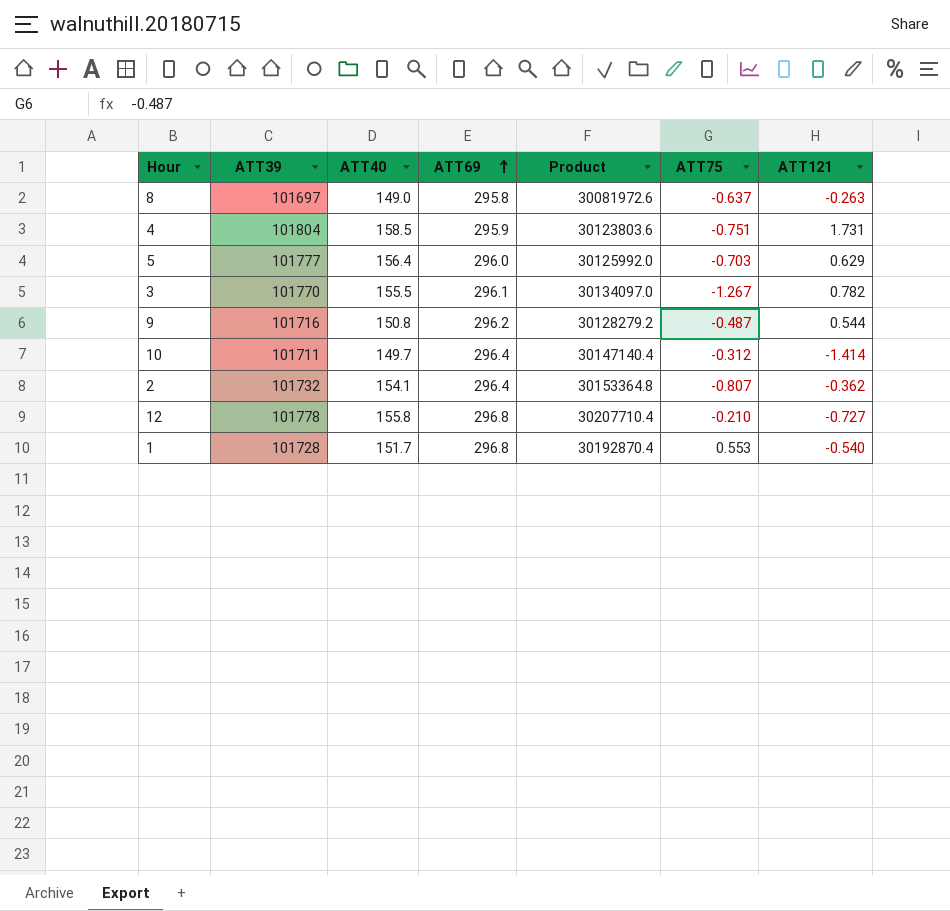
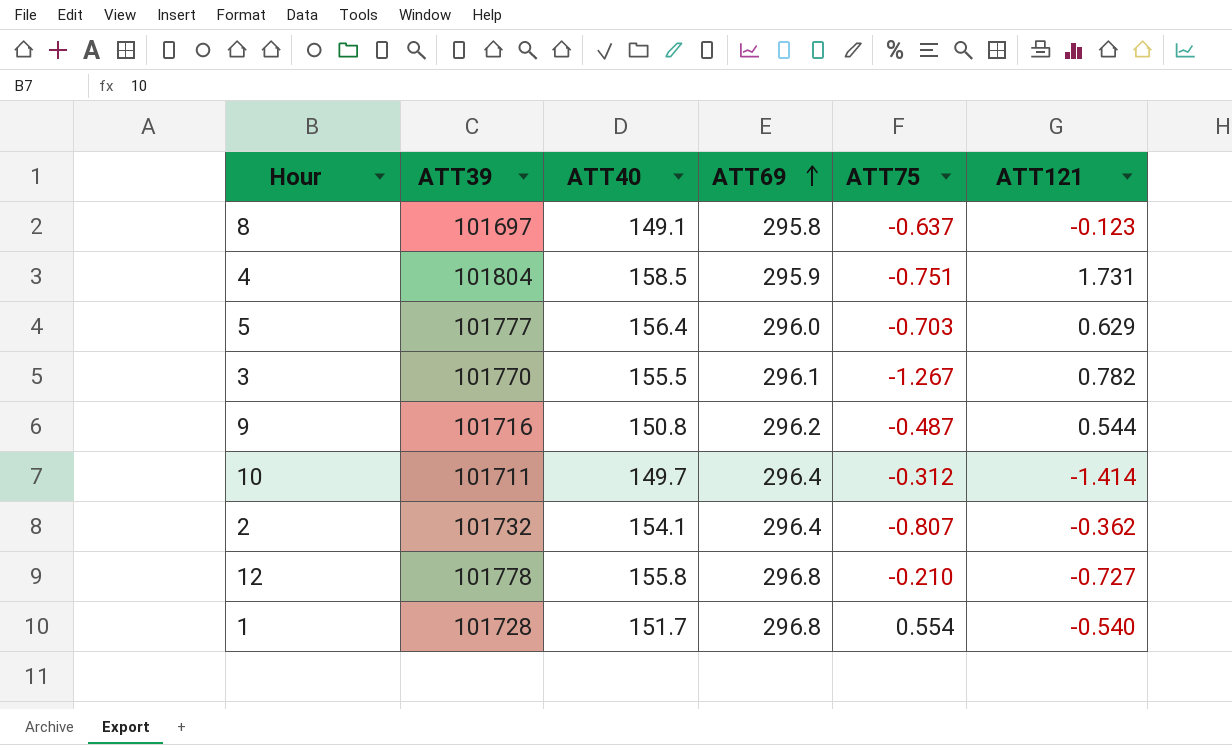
column Product | formula: [ATT39] * [ATT69] -> none
8 | ATT40: 149.0 -> 149.1
8 | ATT121: -0.263 -> -0.123
1 | ATT75: 0.553 -> 0.554

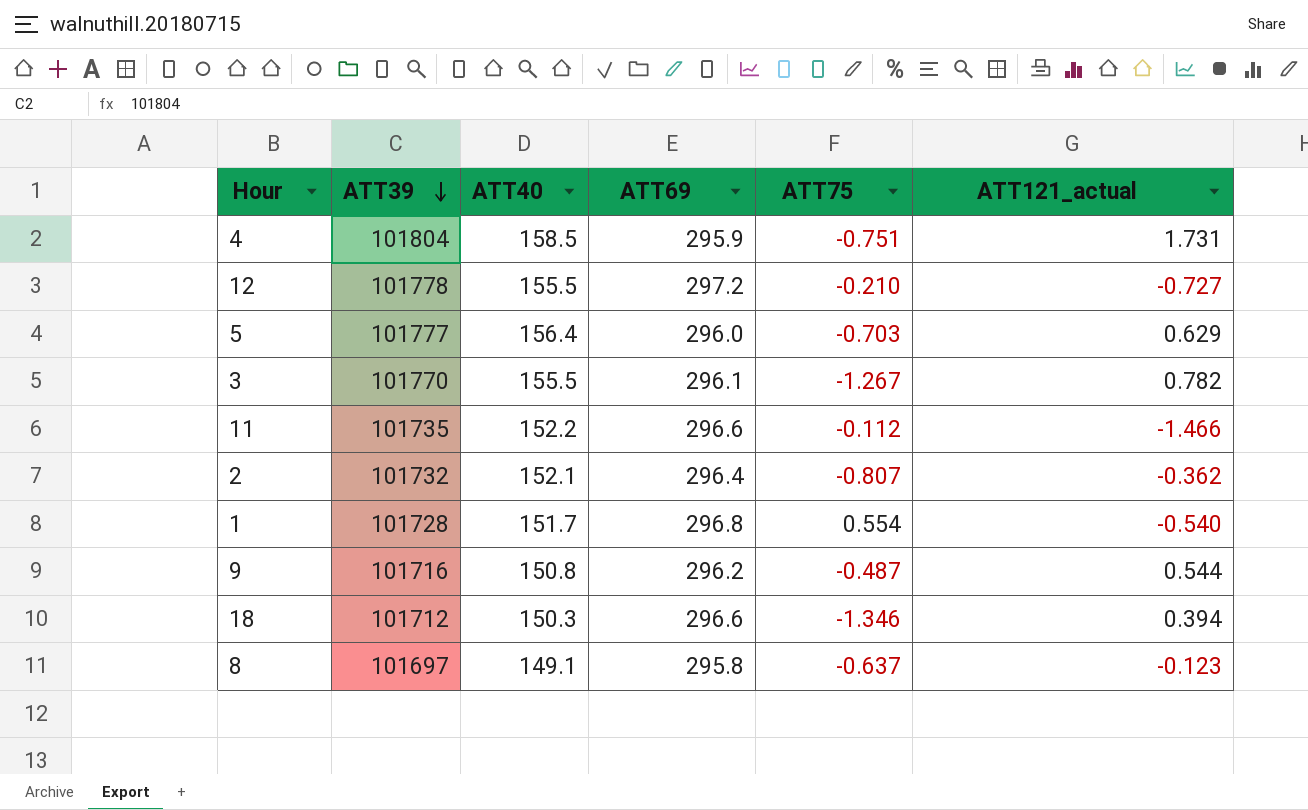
row order: ATT69 ascending -> ATT39 descending
column name: ATT121 -> ATT121_actual
row 10: 101711 | 149.7 | 296.4 | -0.312 | -1.414 -> none
12 | ATT40: 155.8 -> 155.5
12 | ATT69: 296.8 -> 297.2
row 11: none -> 101735 | 152.2 | 296.6 | -0.112 | -1.466
2 | ATT40: 154.1 -> 152.1
row 18: none -> 101712 | 150.3 | 296.6 | -1.346 | 0.394

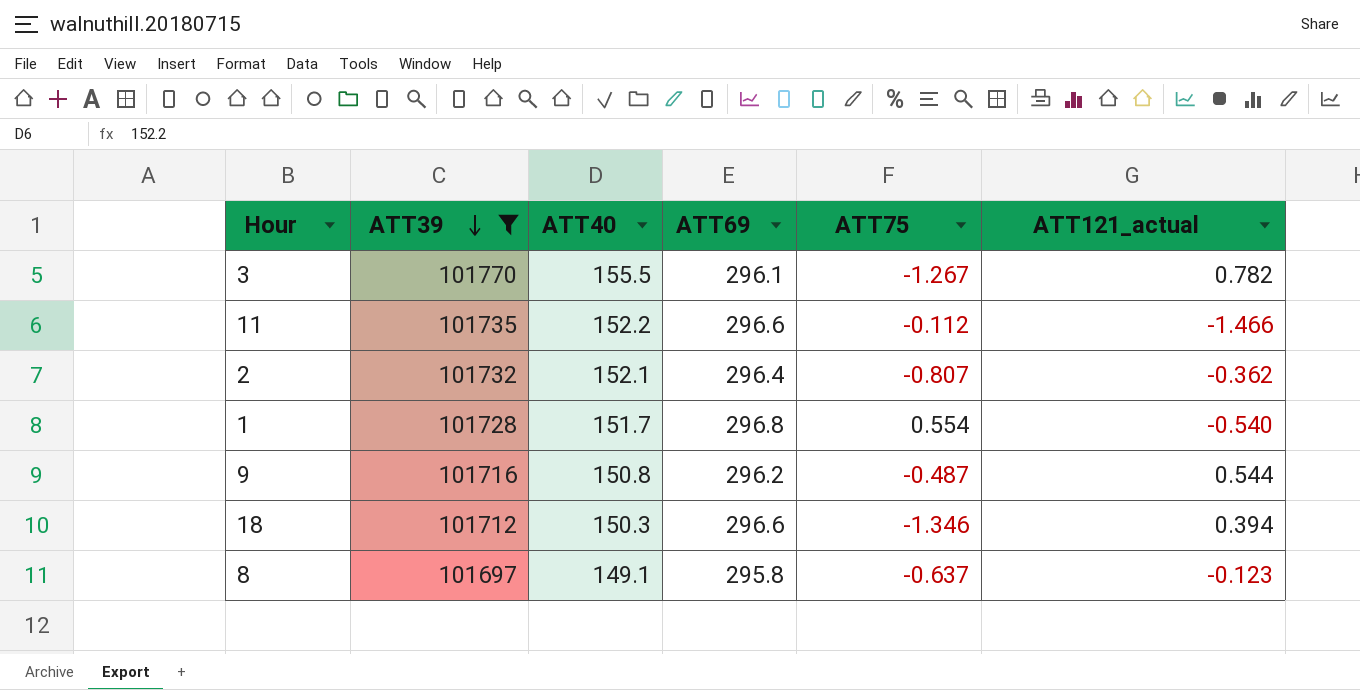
filter: none -> ATT39 <= 101770

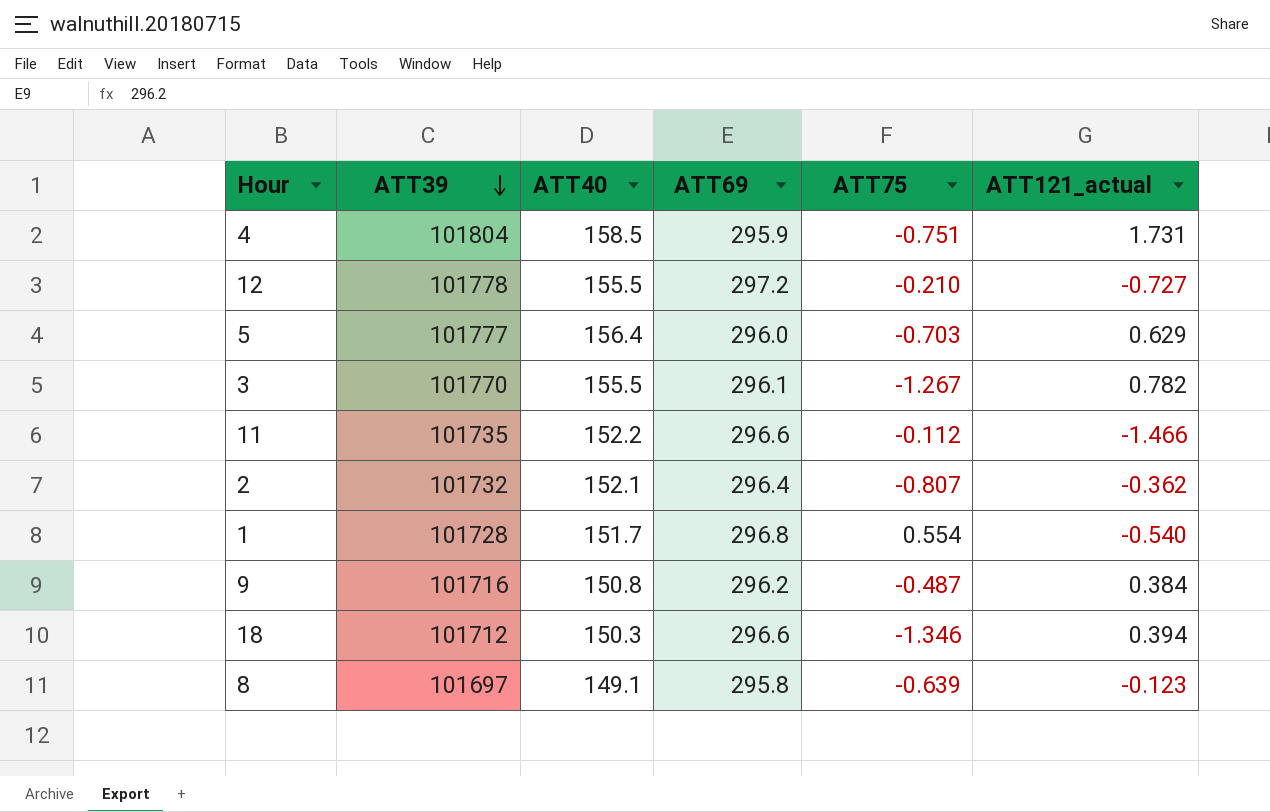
filter: ATT39 <= 101770 -> none
9 | ATT121_actual: 0.544 -> 0.384
8 | ATT75: -0.637 -> -0.639

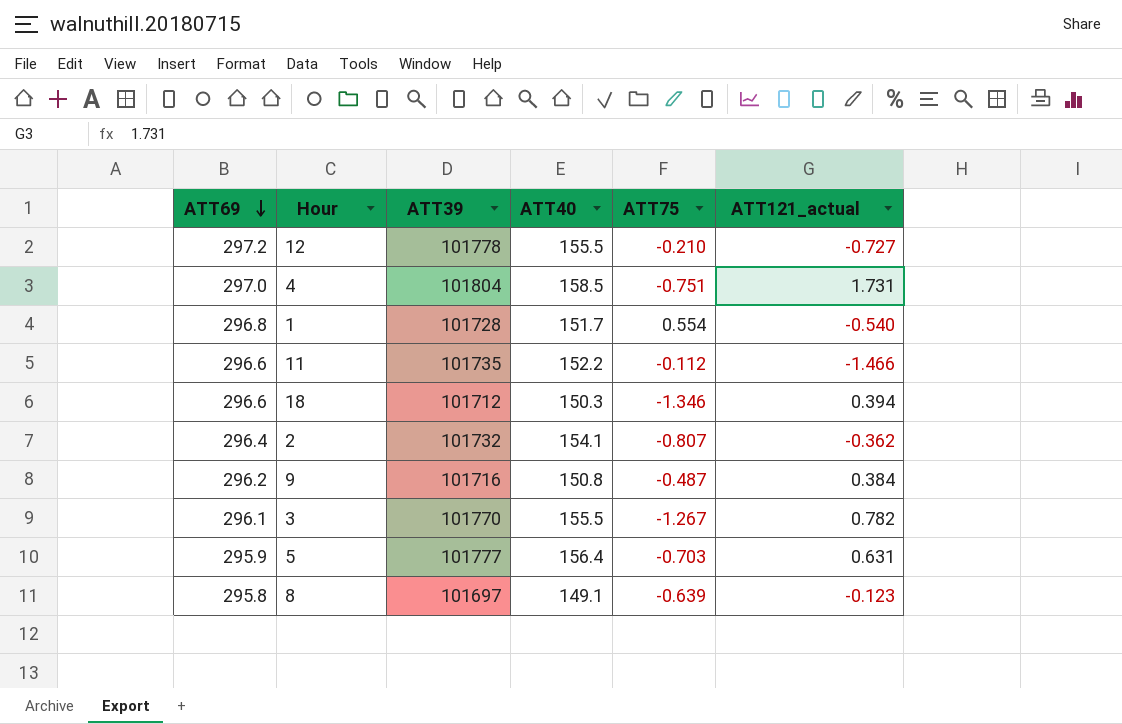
row order: ATT39 descending -> ATT69 descending
column ATT69 | position: 4 -> 1
4 | ATT69: 295.9 -> 297.0
2 | ATT40: 152.1 -> 154.1
5 | ATT69: 296.0 -> 295.9
5 | ATT121_actual: 0.629 -> 0.631

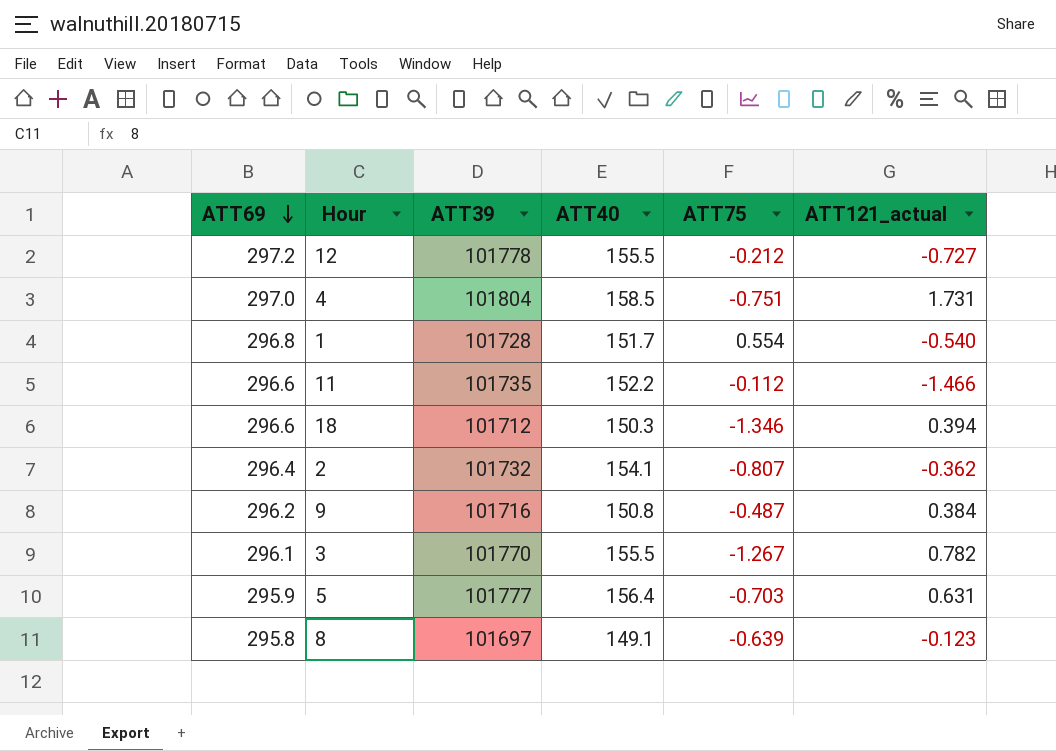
12 | ATT75: -0.210 -> -0.212

